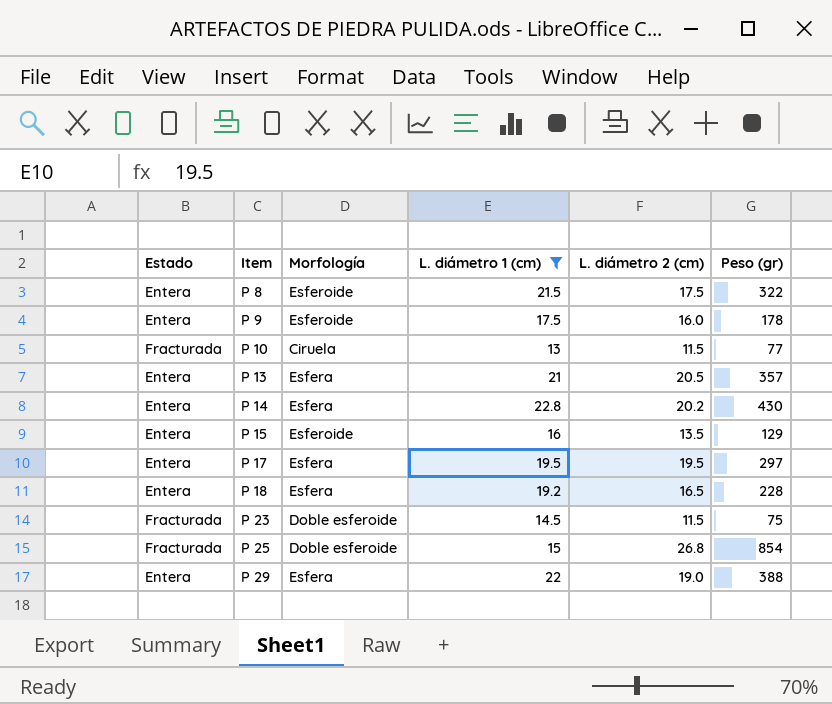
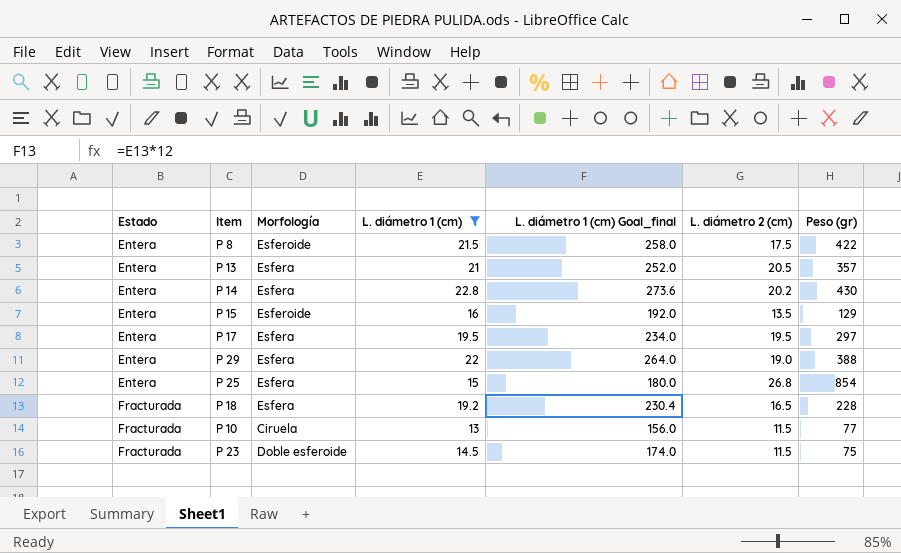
row order: Item ascending -> Estado ascending
column L. diámetro 1 (cm) Goal_final | formula: none -> [L. diámetro 1 (cm)] * 12
row P 9: Entera | Esferoide | 17.5 | 16.0 | 178 -> none
P 8 | Peso (gr): 322 -> 422
P 25 | Estado: Fracturada -> Entera
P 25 | Morfología: Doble esferoide -> Esfera
P 18 | Estado: Entera -> Fracturada

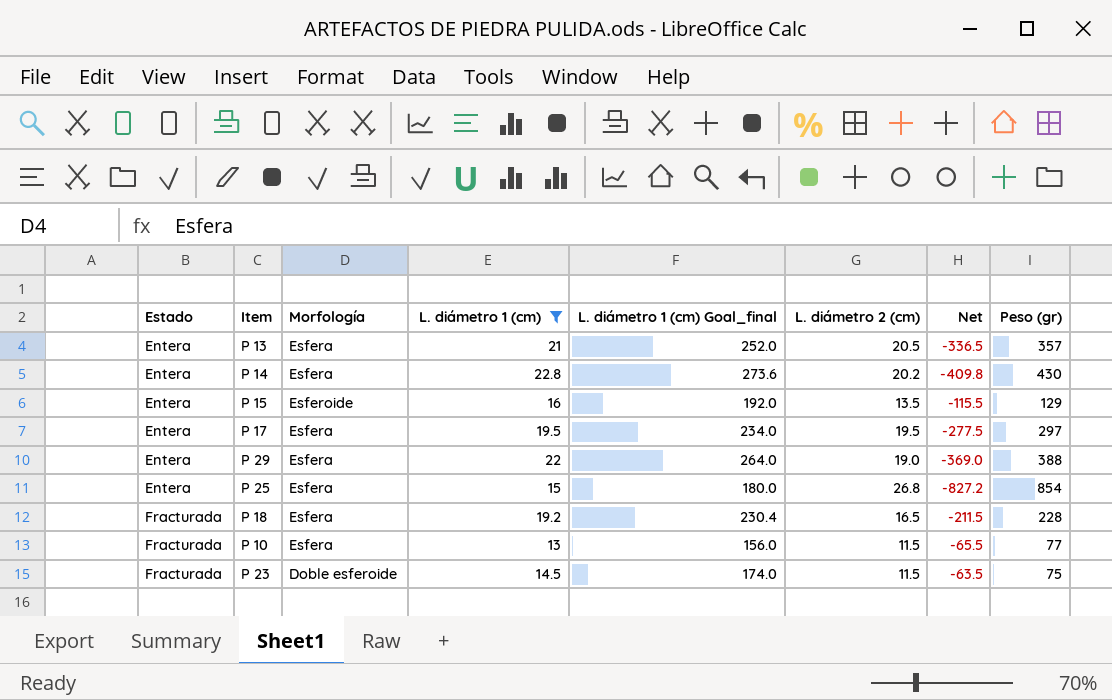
column Net | formula: none -> [L. diámetro 2 (cm)] - [Peso (gr)]
row P 8: Entera | Esferoide | 21.5 | 258.0 | 17.5 | 422 -> none
P 10 | Morfología: Ciruela -> Esfera

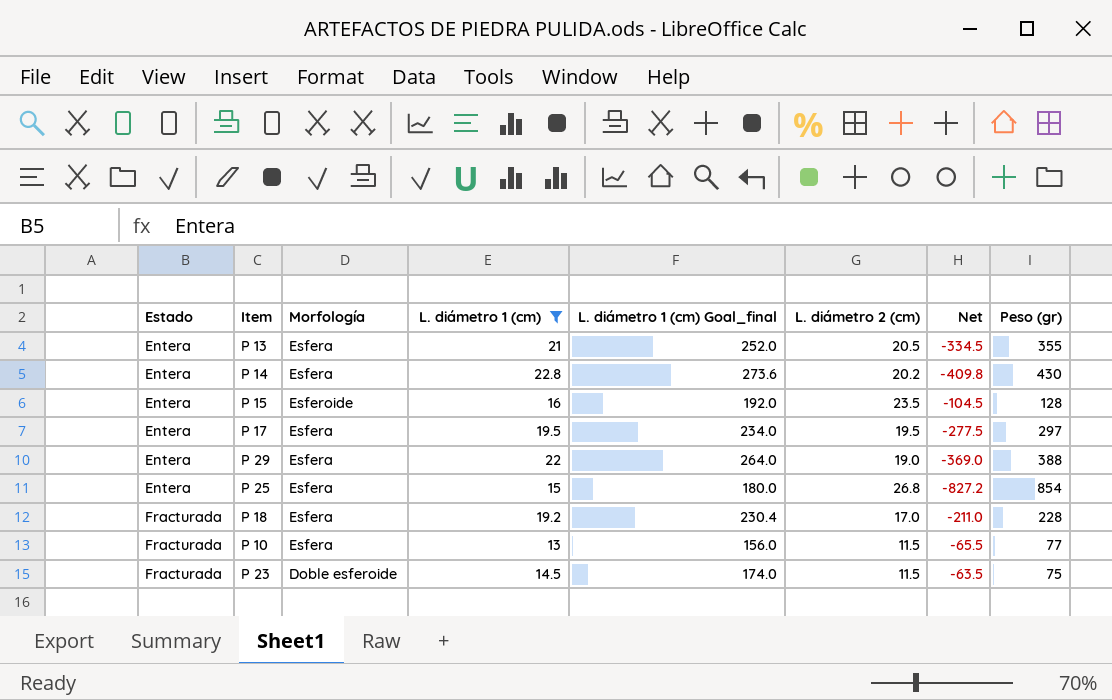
P 13 | Net: -336.5 -> -334.5
P 13 | Peso (gr): 357 -> 355
P 15 | L. diámetro 2 (cm): 13.5 -> 23.5
P 15 | Net: -115.5 -> -104.5
P 15 | Peso (gr): 129 -> 128
P 18 | L. diámetro 2 (cm): 16.5 -> 17.0
P 18 | Net: -211.5 -> -211.0

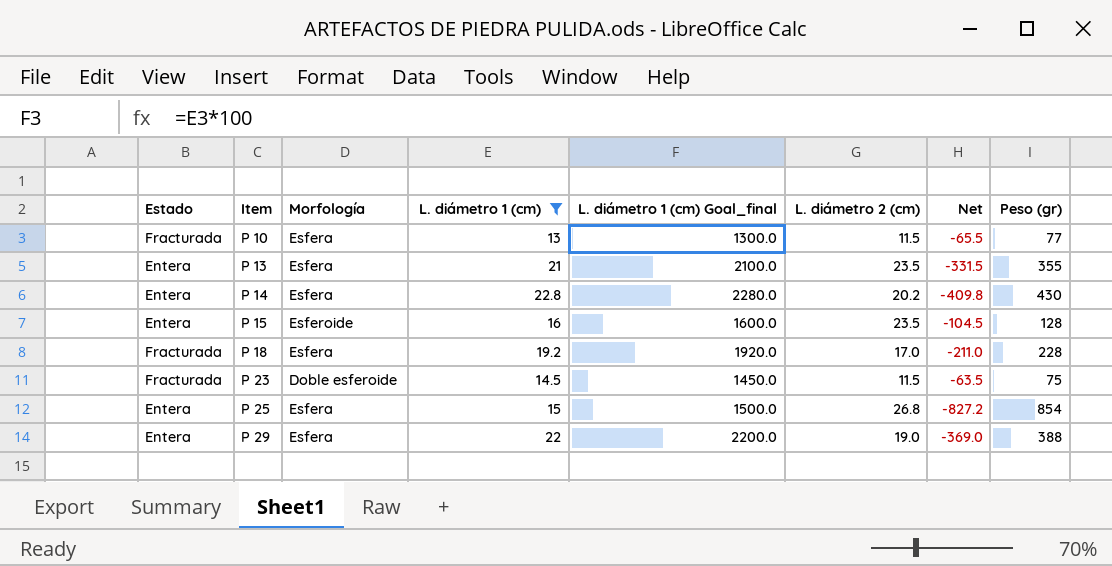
row order: Estado ascending -> Item ascending
column L. diámetro 1 (cm) Goal_final | formula: [L. diámetro 1 (cm)] * 12 -> [L. diámetro 1 (cm)] * 100
row P 17: Entera | Esfera | 19.5 | 234.0 | 19.5 | -277.5 | 297 -> none
P 13 | L. diámetro 2 (cm): 20.5 -> 23.5
P 13 | Net: -334.5 -> -331.5

